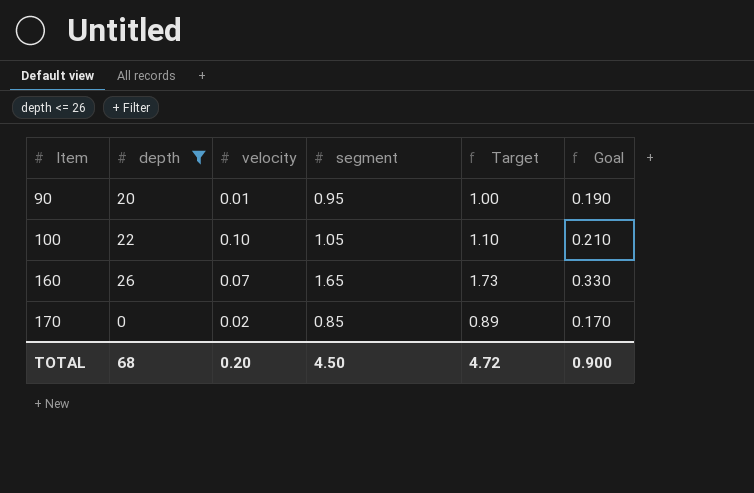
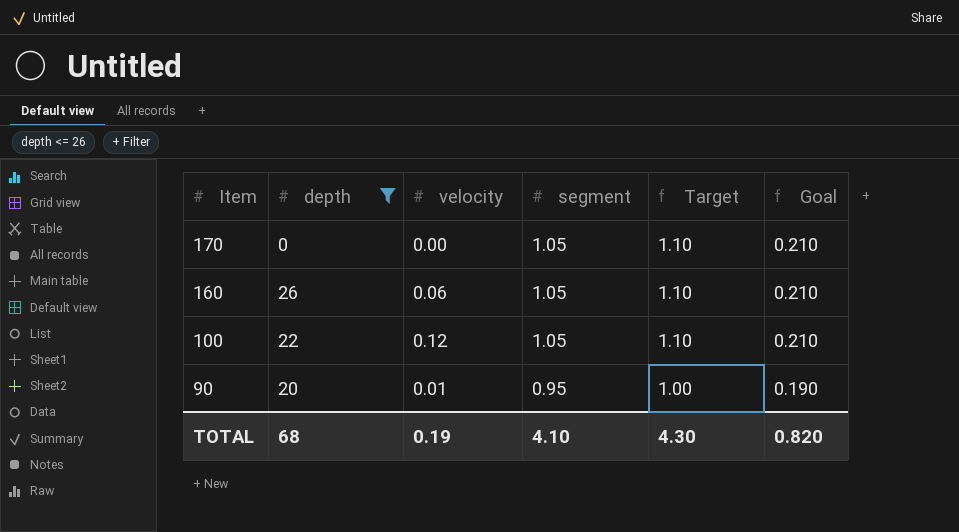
row order: Item ascending -> Item descending
170 | velocity: 0.02 -> 0.00
170 | segment: 0.85 -> 1.05
170 | Target: 0.89 -> 1.10
170 | Goal: 0.170 -> 0.210
160 | velocity: 0.07 -> 0.06
160 | segment: 1.65 -> 1.05
160 | Target: 1.73 -> 1.10
160 | Goal: 0.330 -> 0.210
100 | velocity: 0.10 -> 0.12
TOTAL | velocity: 0.20 -> 0.19
TOTAL | segment: 4.50 -> 4.10
TOTAL | Target: 4.72 -> 4.30
TOTAL | Goal: 0.900 -> 0.820

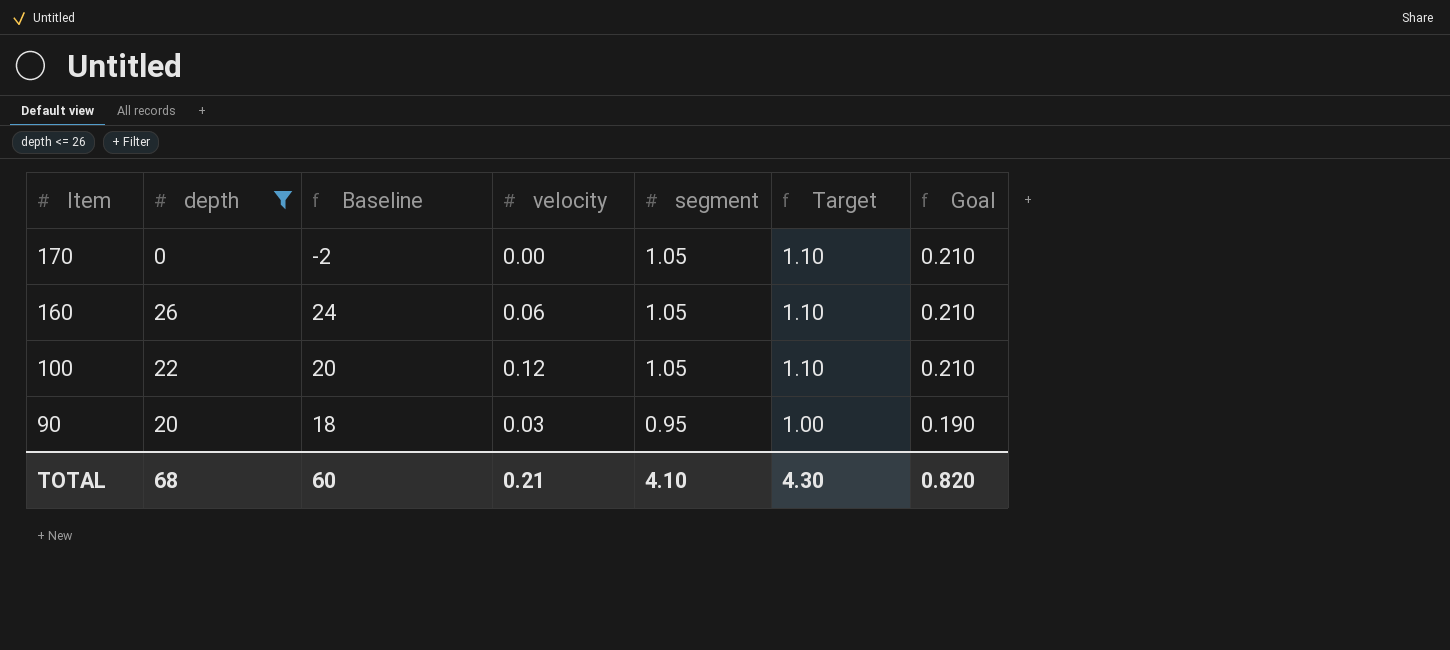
column Baseline | formula: none -> [depth] - 2
90 | velocity: 0.01 -> 0.03
TOTAL | velocity: 0.19 -> 0.21

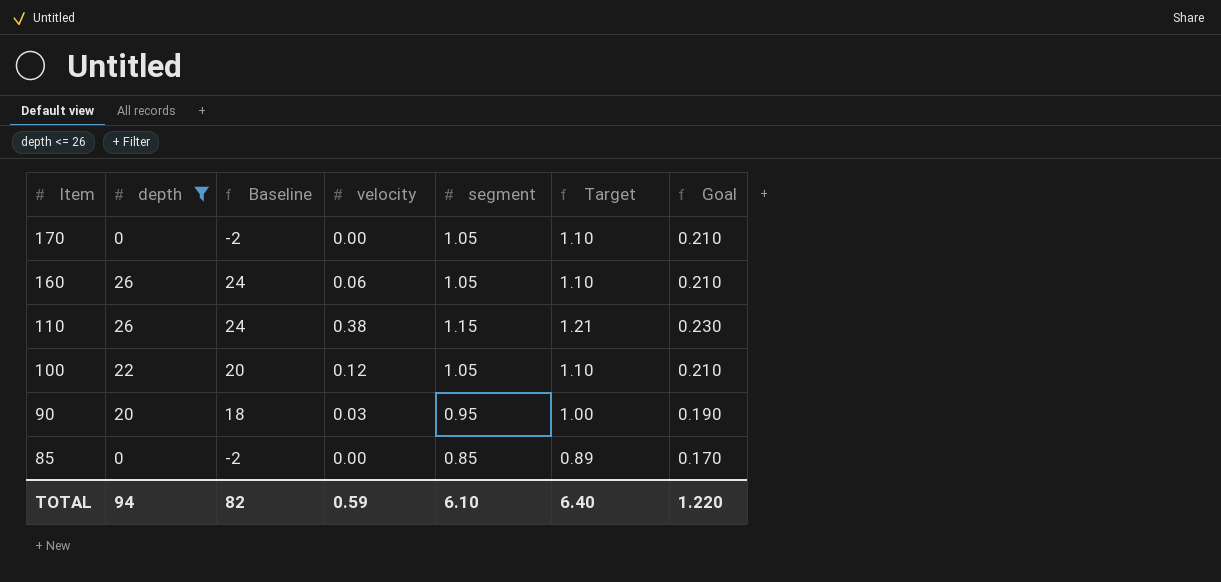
row 110: none -> 26 | 24 | 0.38 | 1.15 | 1.21 | 0.230
row 85: none -> 0 | -2 | 0.00 | 0.85 | 0.89 | 0.170
TOTAL | depth: 68 -> 94
TOTAL | Baseline: 60 -> 82
TOTAL | velocity: 0.21 -> 0.59
TOTAL | segment: 4.10 -> 6.10
TOTAL | Target: 4.30 -> 6.40
TOTAL | Goal: 0.820 -> 1.220

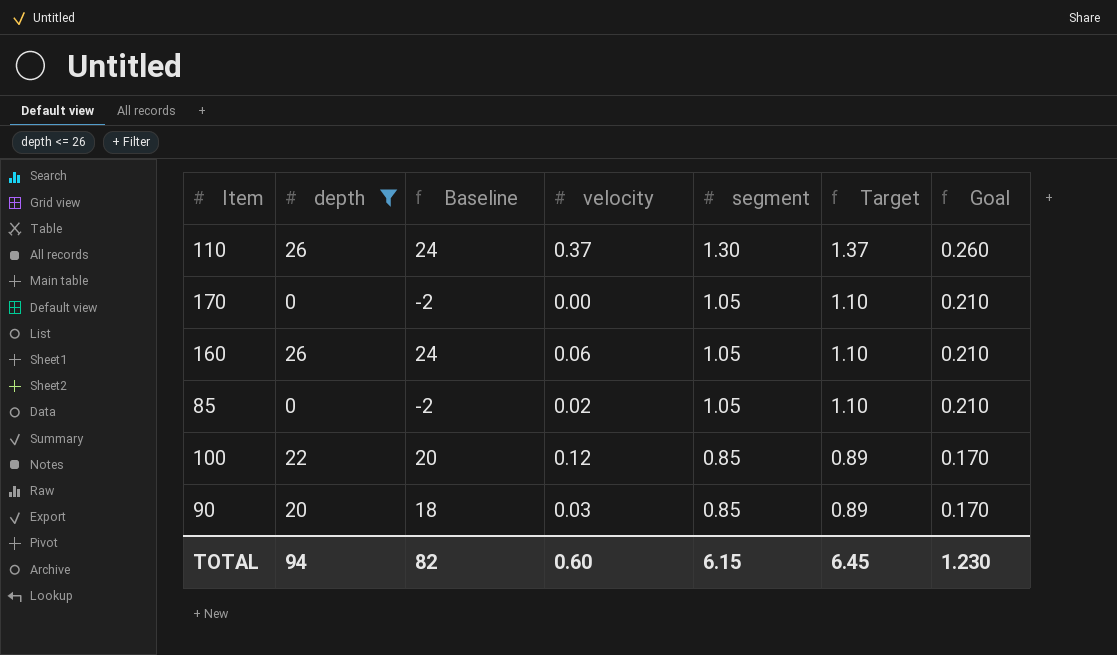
row order: Item descending -> segment descending
110 | velocity: 0.38 -> 0.37
110 | segment: 1.15 -> 1.30
110 | Target: 1.21 -> 1.37
110 | Goal: 0.230 -> 0.260
85 | velocity: 0.00 -> 0.02
85 | segment: 0.85 -> 1.05
85 | Target: 0.89 -> 1.10
85 | Goal: 0.170 -> 0.210
100 | segment: 1.05 -> 0.85
100 | Target: 1.10 -> 0.89
100 | Goal: 0.210 -> 0.170
90 | segment: 0.95 -> 0.85
90 | Target: 1.00 -> 0.89
90 | Goal: 0.190 -> 0.170
TOTAL | velocity: 0.59 -> 0.60
TOTAL | segment: 6.10 -> 6.15
TOTAL | Target: 6.40 -> 6.45
TOTAL | Goal: 1.220 -> 1.230

